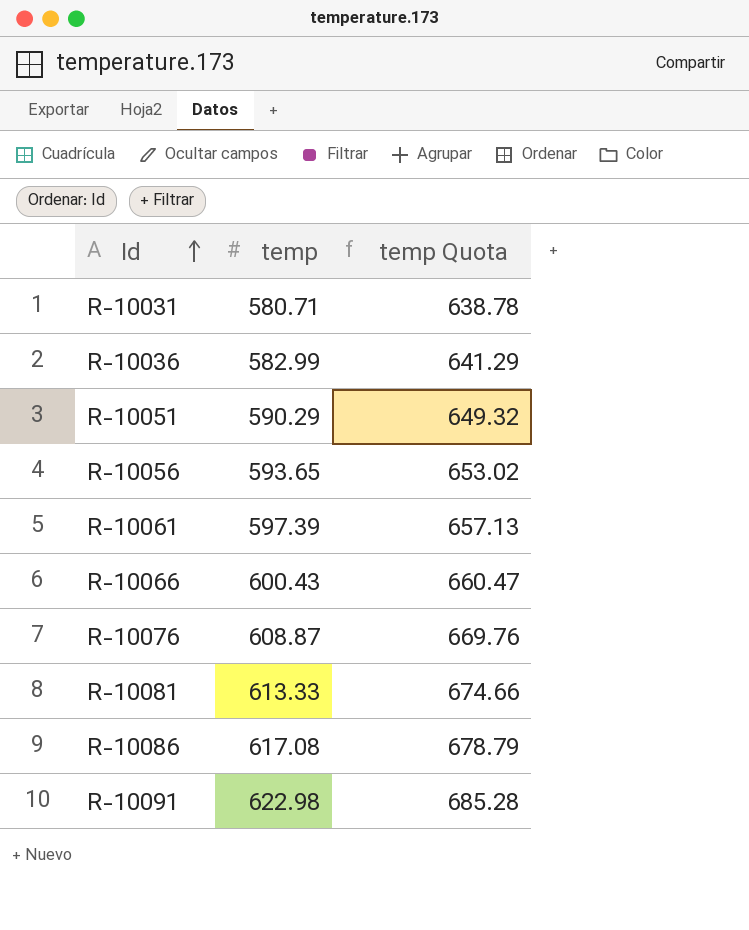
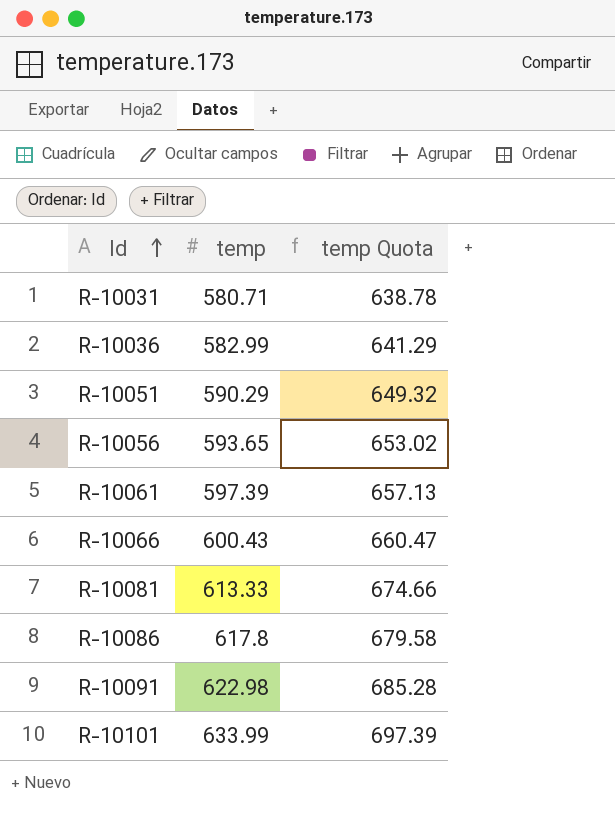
row R-10076: 608.87 | 669.76 -> none
R-10086 | temp: 617.08 -> 617.8
R-10086 | temp Quota: 678.79 -> 679.58
row R-10101: none -> 633.99 | 697.39

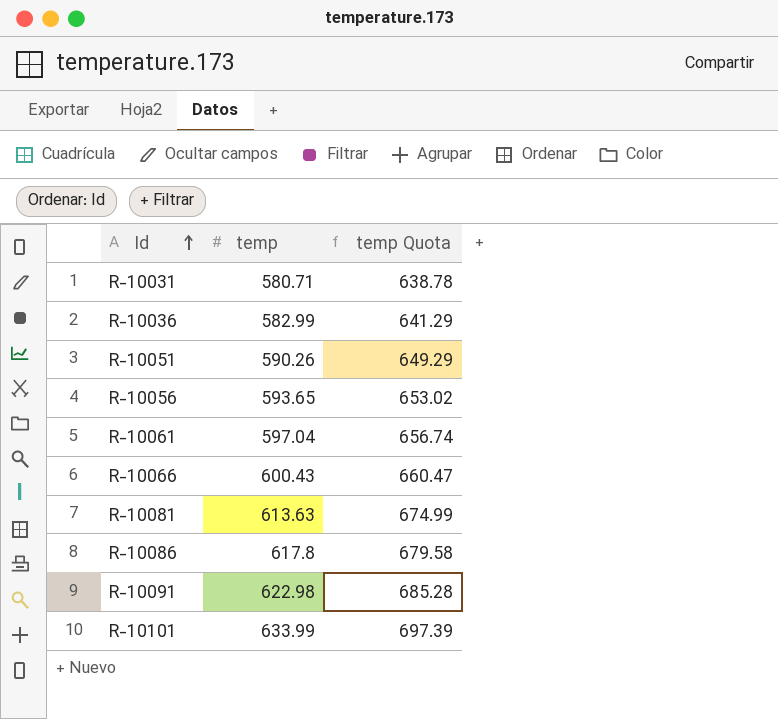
R-10051 | temp: 590.29 -> 590.26
R-10051 | temp Quota: 649.32 -> 649.29
R-10061 | temp: 597.39 -> 597.04
R-10061 | temp Quota: 657.13 -> 656.74
R-10081 | temp: 613.33 -> 613.63
R-10081 | temp Quota: 674.66 -> 674.99

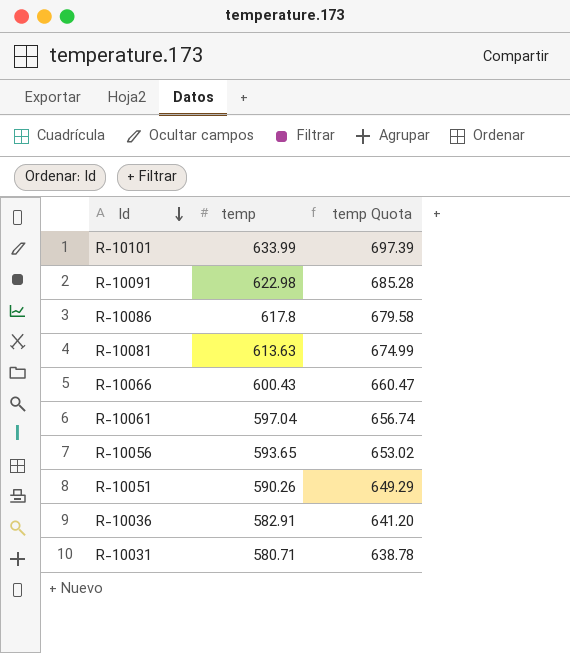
row order: Id ascending -> Id descending
R-10036 | temp: 582.99 -> 582.91
R-10036 | temp Quota: 641.29 -> 641.20

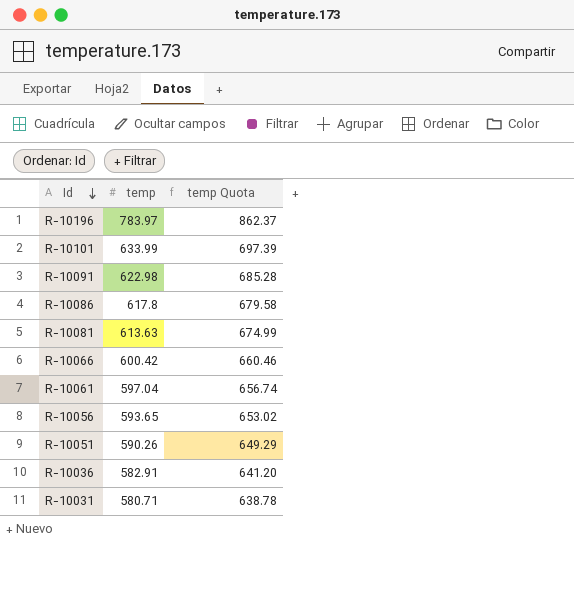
row R-10196: none -> 783.97 | 862.37
R-10066 | temp: 600.43 -> 600.42
R-10066 | temp Quota: 660.47 -> 660.46

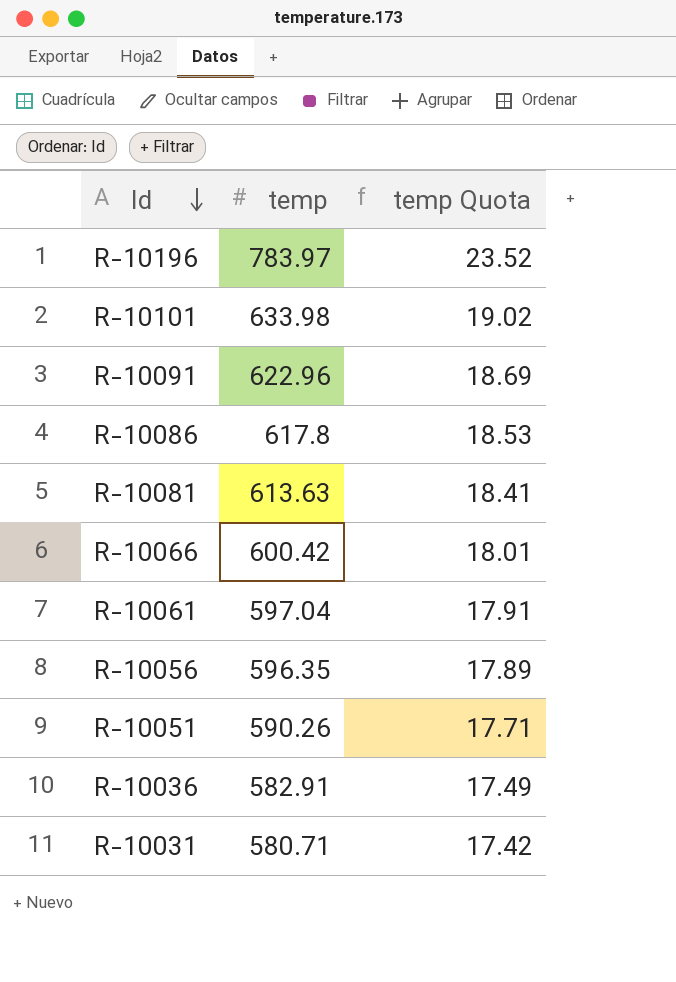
column temp Quota | formula: [temp] * 1.1 -> [temp] * 0.03
R-10101 | temp: 633.99 -> 633.98
R-10091 | temp: 622.98 -> 622.96
R-10056 | temp: 593.65 -> 596.35

